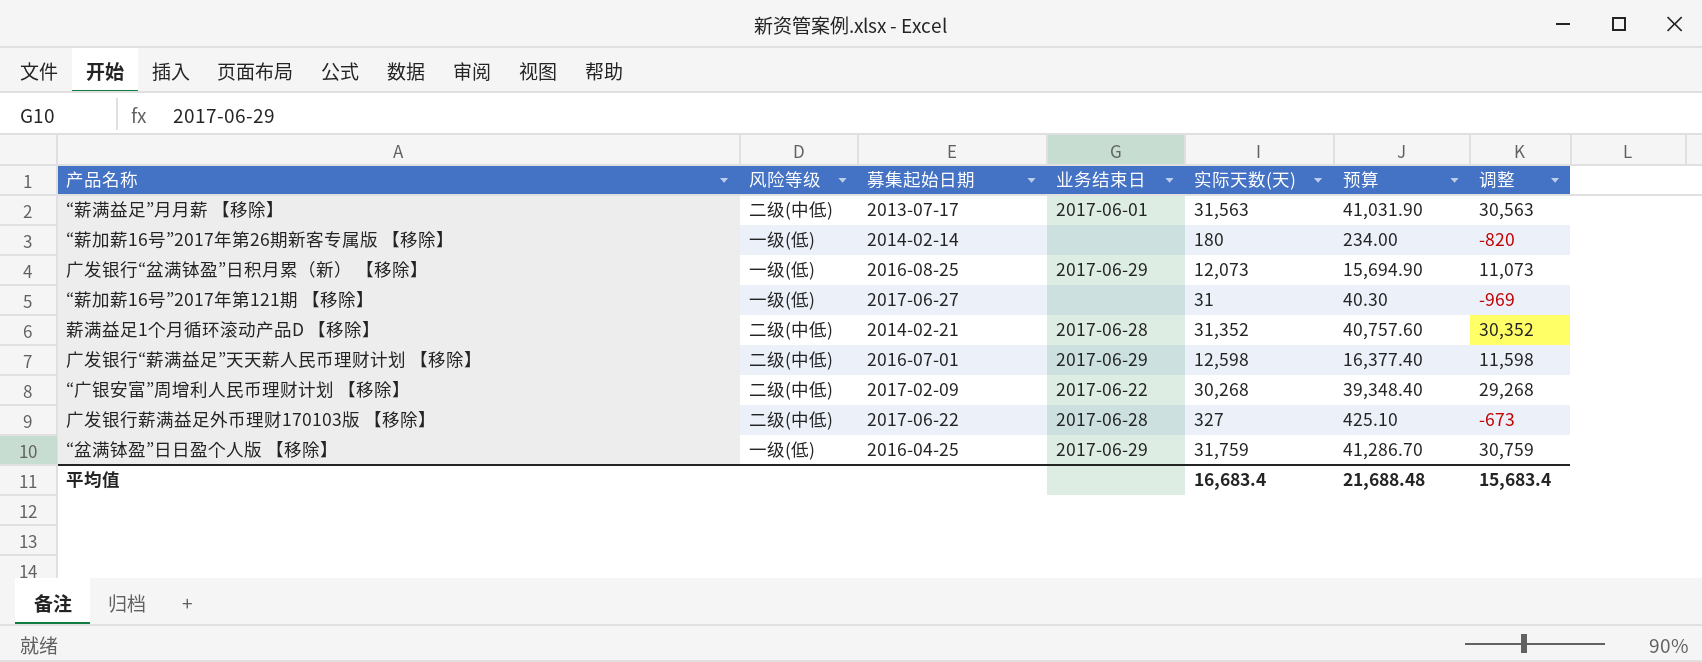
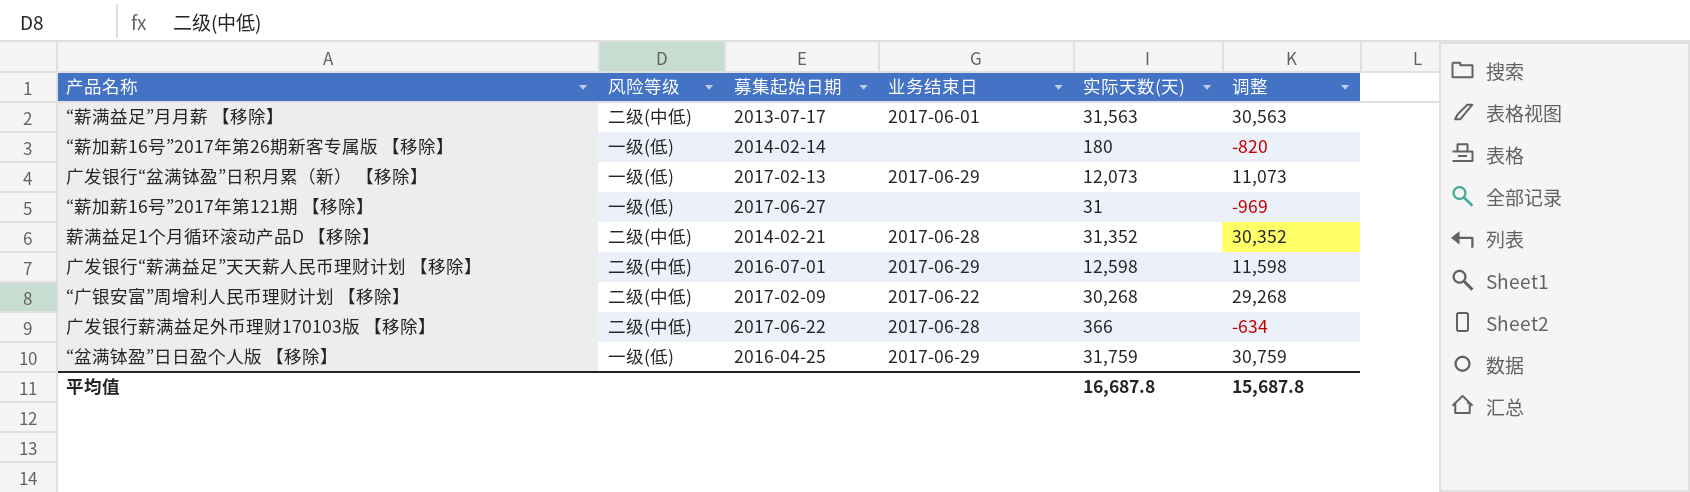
column 预算 | formula: [实际天数(天)] * 1.3 -> none
广发银行“盆满钵盈”日积月累（新） 【移除】 | 募集起始日期: 2016-08-25 -> 2017-02-13
广发银行薪满益足外币理财170103版 【移除】 | 实际天数(天): 327 -> 366
广发银行薪满益足外币理财170103版 【移除】 | 调整: -673 -> -634
平均值 | 实际天数(天): 16,683.4 -> 16,687.8
平均值 | 调整: 15,683.4 -> 15,687.8

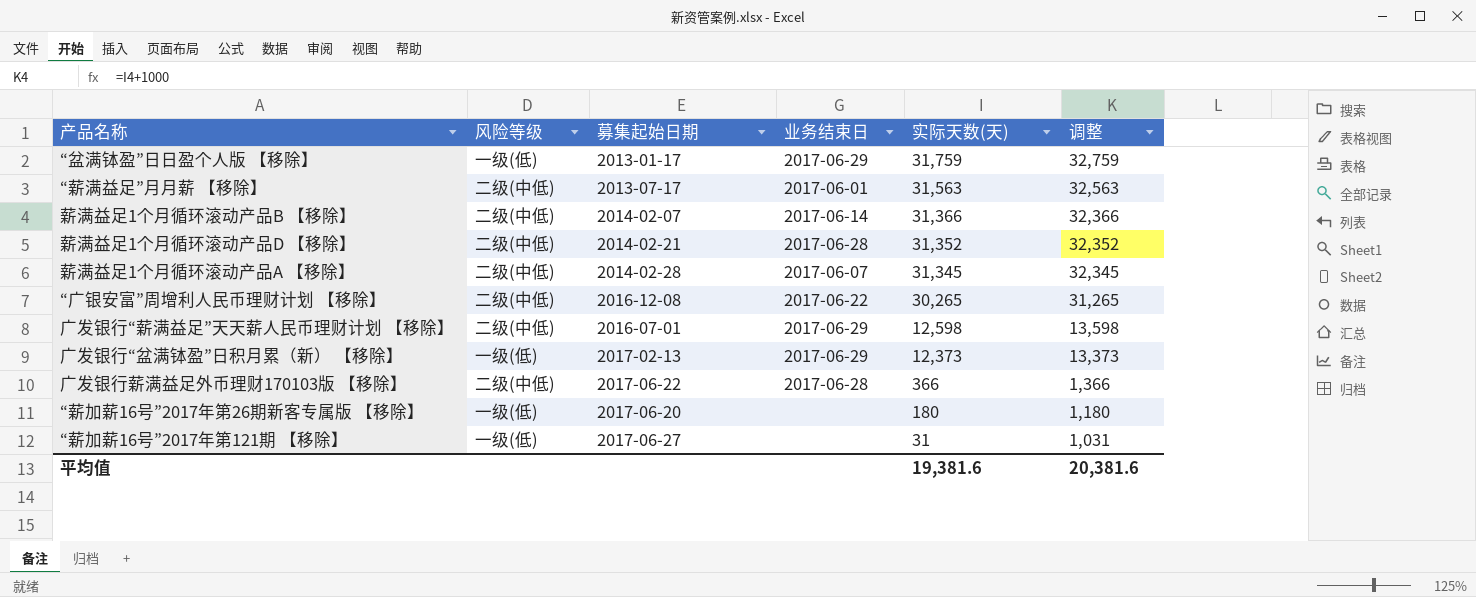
row order: none -> 实际天数(天) descending
column 调整 | formula: [实际天数(天)] - 1000 -> [实际天数(天)] + 1000
“盆满钵盈”日日盈个人版 【移除】 | 募集起始日期: 2016-04-25 -> 2013-01-17
row 薪满益足1个月循环滚动产品B 【移除】: none -> 二级(中低) | 2014-02-07 | 2017-06-14 | 31,366 | 32,366
row 薪满益足1个月循环滚动产品A 【移除】: none -> 二级(中低) | 2014-02-28 | 2017-06-07 | 31,345 | 32,345
“广银安富”周增利人民币理财计划 【移除】 | 募集起始日期: 2017-02-09 -> 2016-12-08
“广银安富”周增利人民币理财计划 【移除】 | 实际天数(天): 30,268 -> 30,265
广发银行“盆满钵盈”日积月累（新） 【移除】 | 实际天数(天): 12,073 -> 12,373
“薪加薪16号”2017年第26期新客专属版 【移除】 | 募集起始日期: 2014-02-14 -> 2017-06-20
平均值 | 实际天数(天): 16,687.8 -> 19,381.6
平均值 | 调整: 15,687.8 -> 20,381.6

